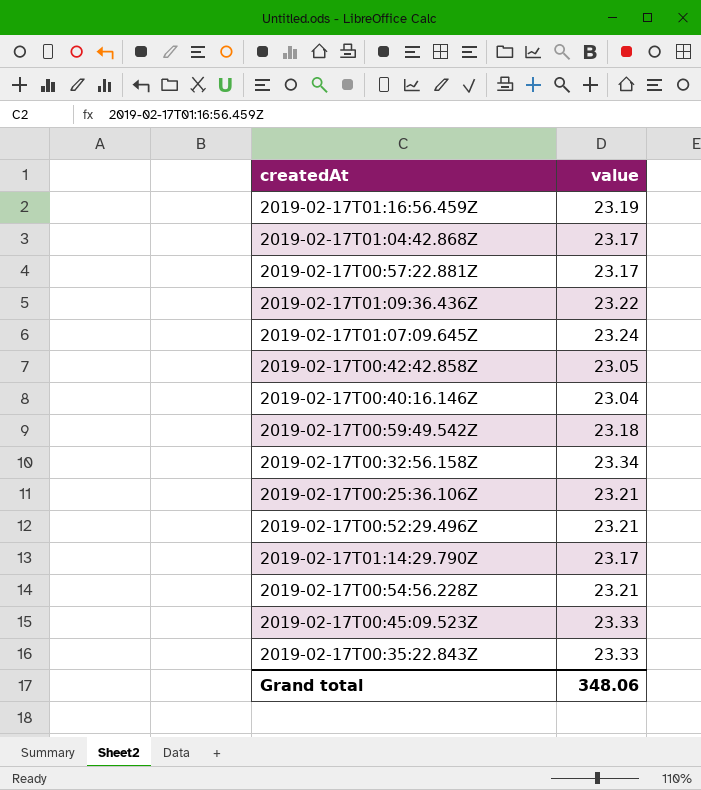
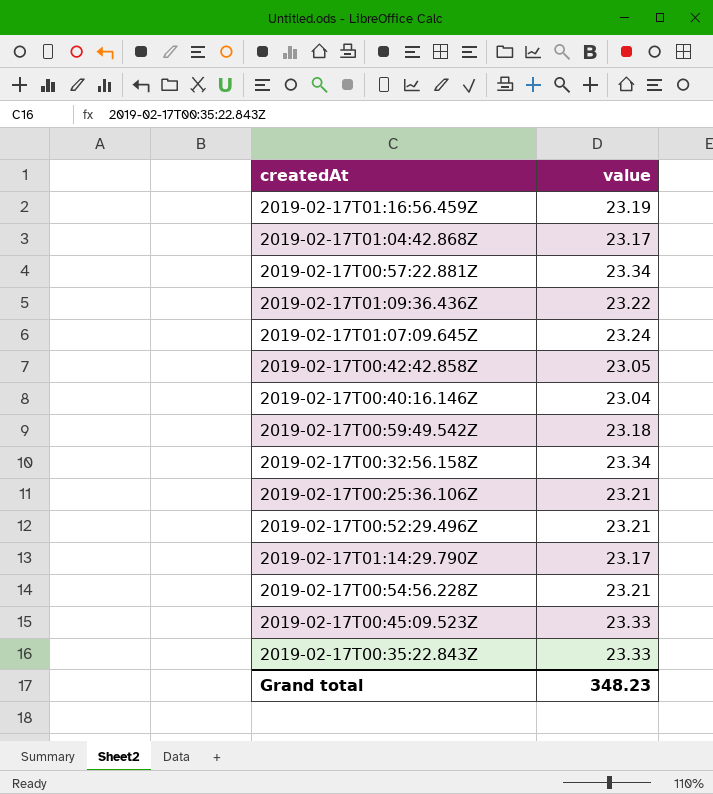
2019-02-17T00:57:22.881Z | value: 23.17 -> 23.34
Grand total | value: 348.06 -> 348.23

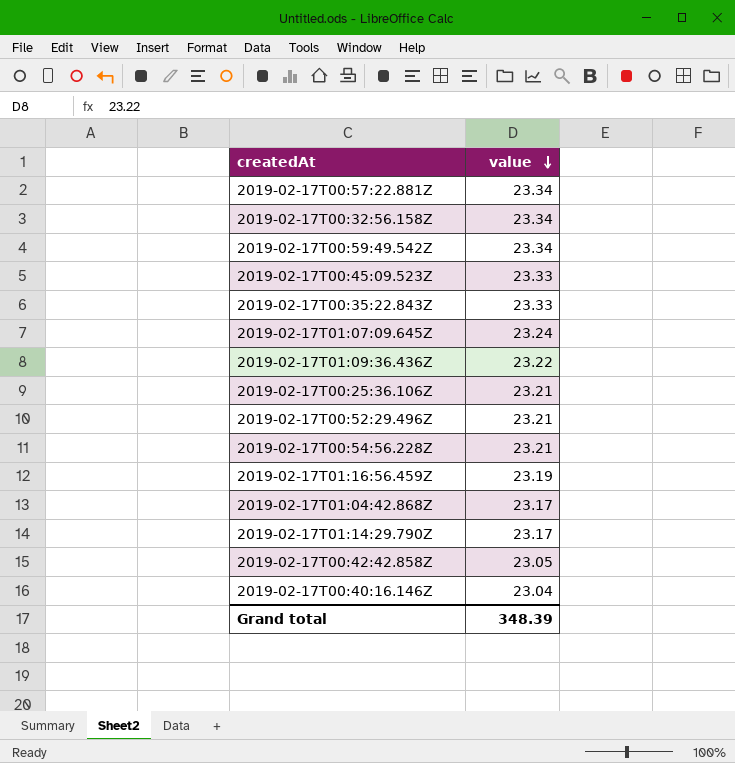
row order: none -> value descending
2019-02-17T00:59:49.542Z | value: 23.18 -> 23.34
Grand total | value: 348.23 -> 348.39

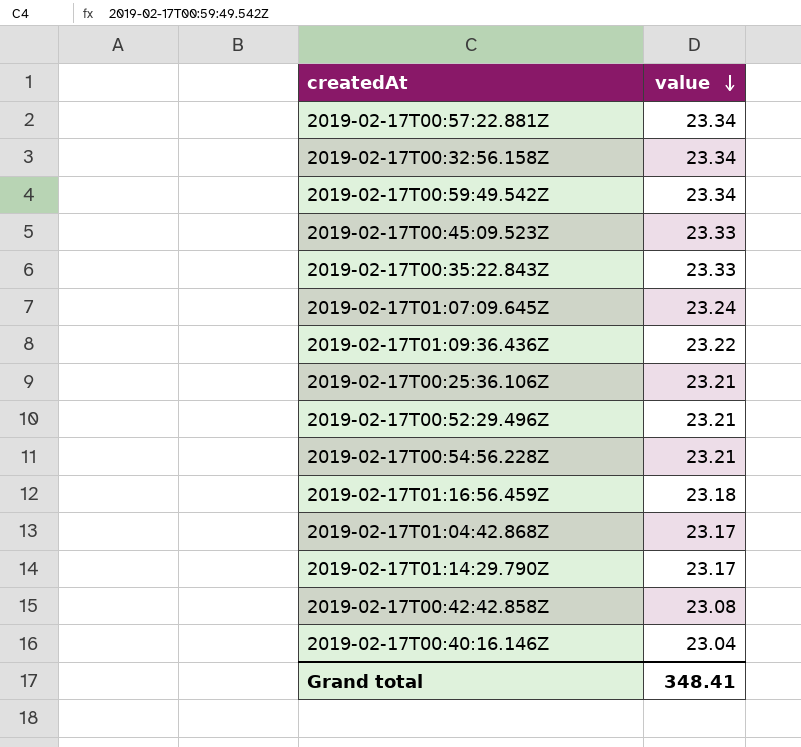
2019-02-17T01:16:56.459Z | value: 23.19 -> 23.18
2019-02-17T00:42:42.858Z | value: 23.05 -> 23.08
Grand total | value: 348.39 -> 348.41

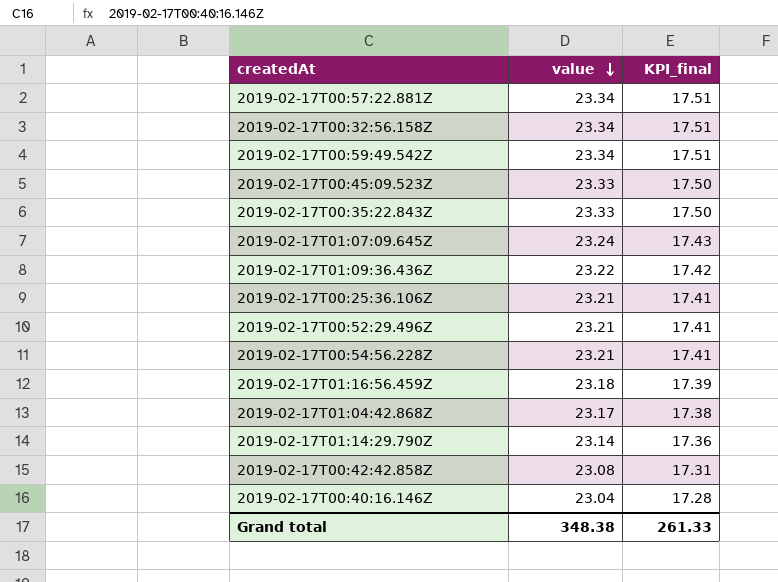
column KPI_final | formula: none -> [value] * 0.75
2019-02-17T01:14:29.790Z | value: 23.17 -> 23.14
Grand total | value: 348.41 -> 348.38

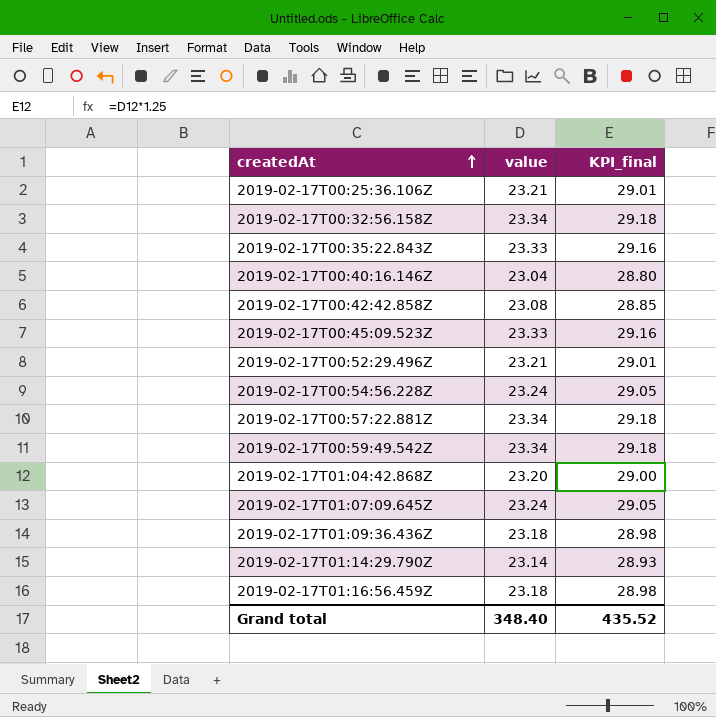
row order: value descending -> createdAt ascending
column KPI_final | formula: [value] * 0.75 -> [value] * 1.25
2019-02-17T00:54:56.228Z | value: 23.21 -> 23.24
2019-02-17T01:04:42.868Z | value: 23.17 -> 23.20
2019-02-17T01:09:36.436Z | value: 23.22 -> 23.18
Grand total | value: 348.38 -> 348.40
Grand total | KPI_final: 261.33 -> 435.52

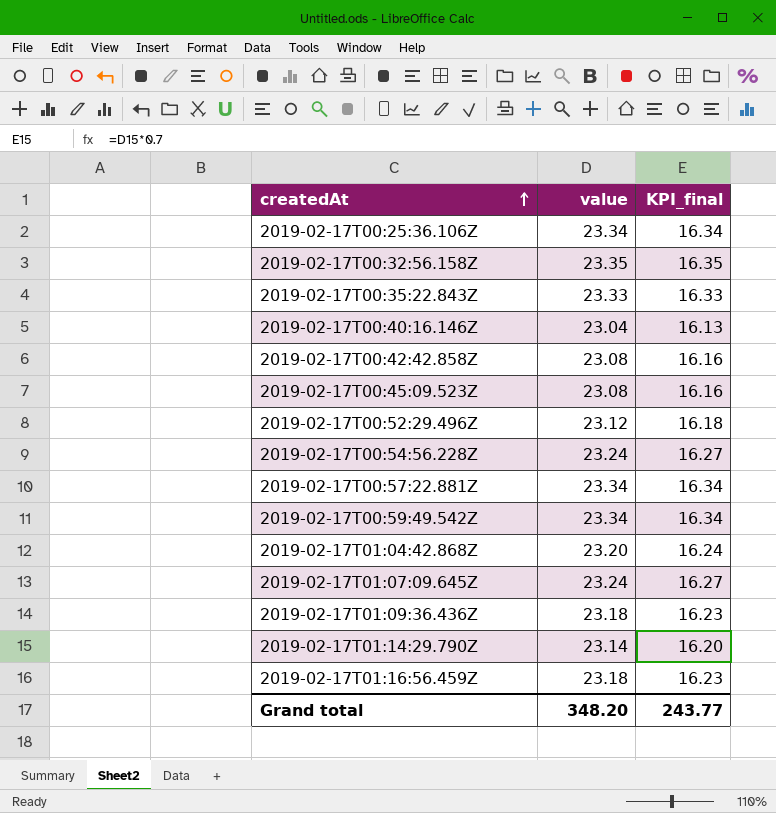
column KPI_final | formula: [value] * 1.25 -> [value] * 0.7
2019-02-17T00:25:36.106Z | value: 23.21 -> 23.34
2019-02-17T00:32:56.158Z | value: 23.34 -> 23.35
2019-02-17T00:45:09.523Z | value: 23.33 -> 23.08
2019-02-17T00:52:29.496Z | value: 23.21 -> 23.12
Grand total | value: 348.40 -> 348.20
Grand total | KPI_final: 435.52 -> 243.77

